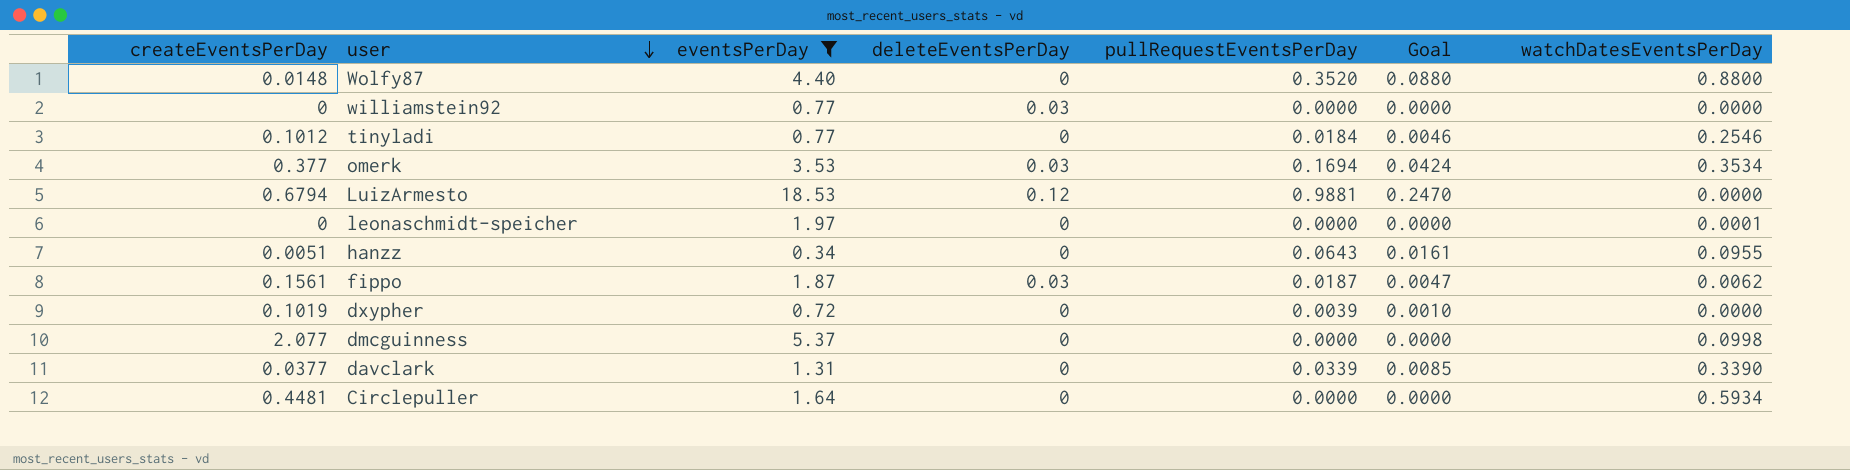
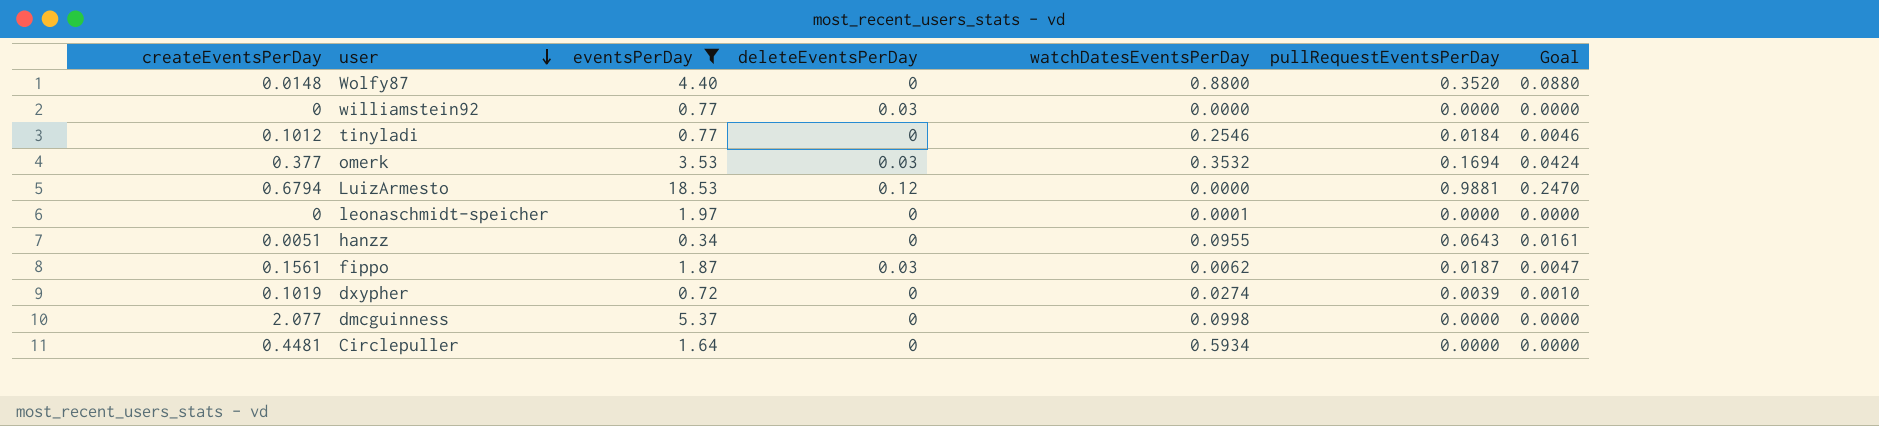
column watchDatesEventsPerDay | position: 7 -> 5
row davclark: 0.0377 | 1.31 | 0 | 0.0339 | 0.0085 | 0.3390 -> none
omerk | watchDatesEventsPerDay: 0.3534 -> 0.3532
dxypher | watchDatesEventsPerDay: 0.0000 -> 0.0274

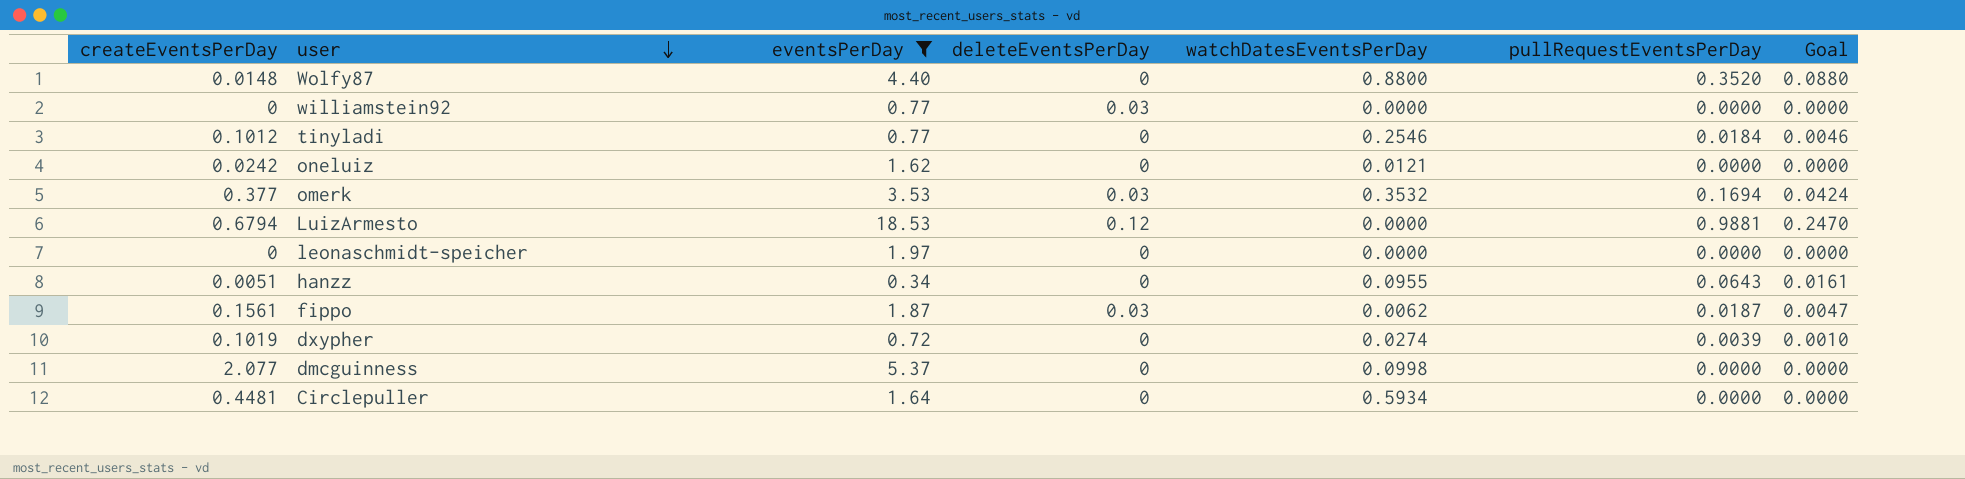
row oneluiz: none -> 0.0242 | 1.62 | 0 | 0.0121 | 0.0000 | 0.0000
leonaschmidt-speicher | watchDatesEventsPerDay: 0.0001 -> 0.0000

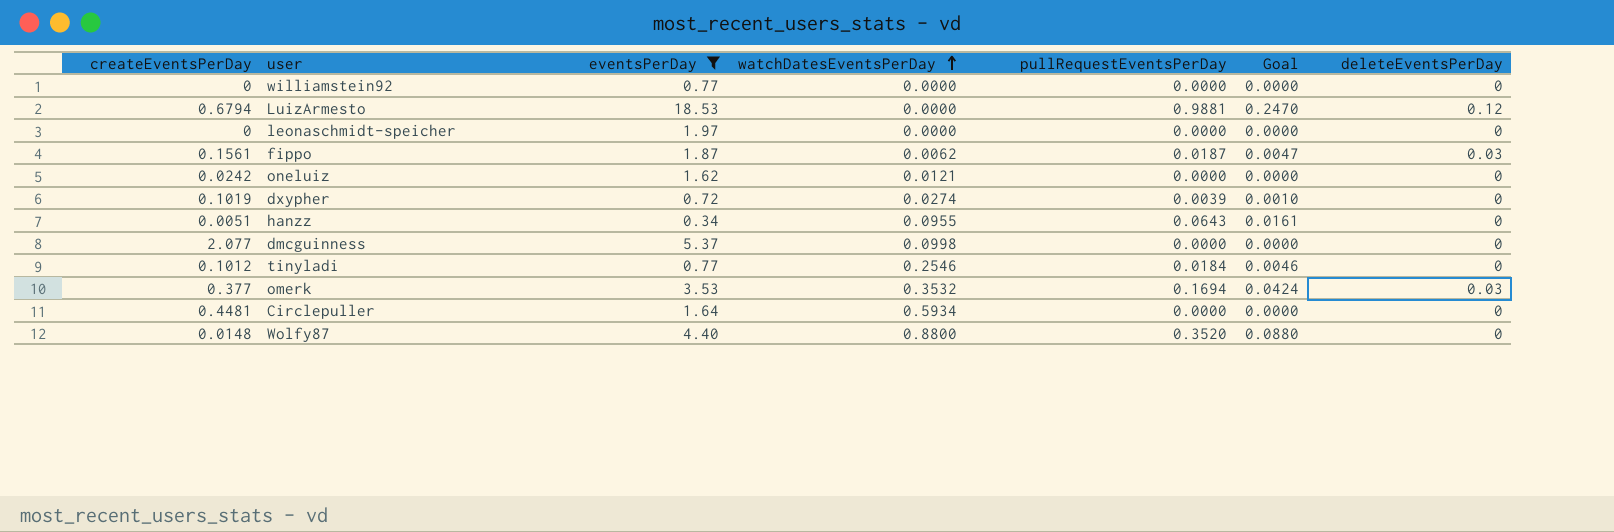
row order: user descending -> watchDatesEventsPerDay ascending
column deleteEventsPerDay | position: 4 -> 7
williamstein92 | deleteEventsPerDay: 0.03 -> 0

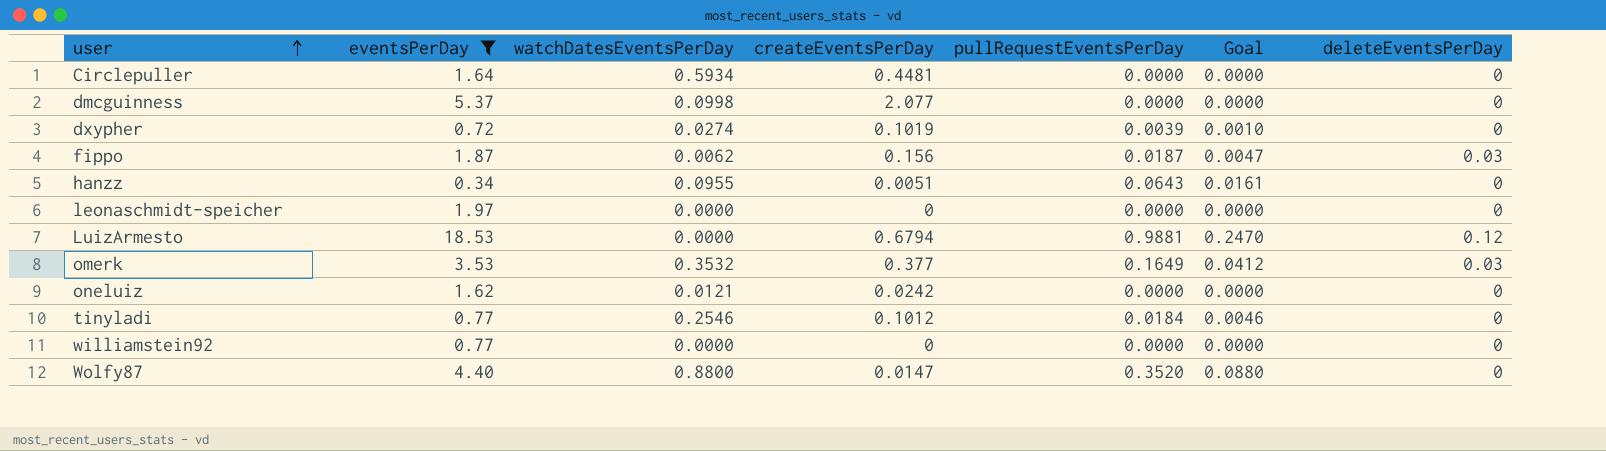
row order: watchDatesEventsPerDay ascending -> user ascending
column createEventsPerDay | position: 1 -> 4
fippo | createEventsPerDay: 0.1561 -> 0.156
omerk | pullRequestEventsPerDay: 0.1694 -> 0.1649
omerk | Goal: 0.0424 -> 0.0412
Wolfy87 | createEventsPerDay: 0.0148 -> 0.0147

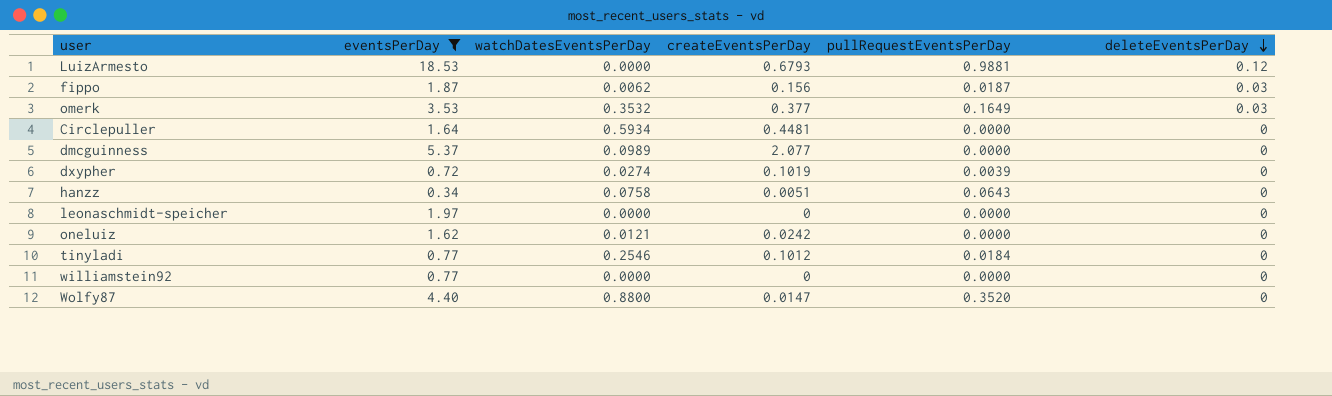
row order: user ascending -> deleteEventsPerDay descending
column Goal | formula: [pullRequestEventsPerDay] * 0.25 -> none
LuizArmesto | createEventsPerDay: 0.6794 -> 0.6793
dmcguinness | watchDatesEventsPerDay: 0.0998 -> 0.0989
hanzz | watchDatesEventsPerDay: 0.0955 -> 0.0758

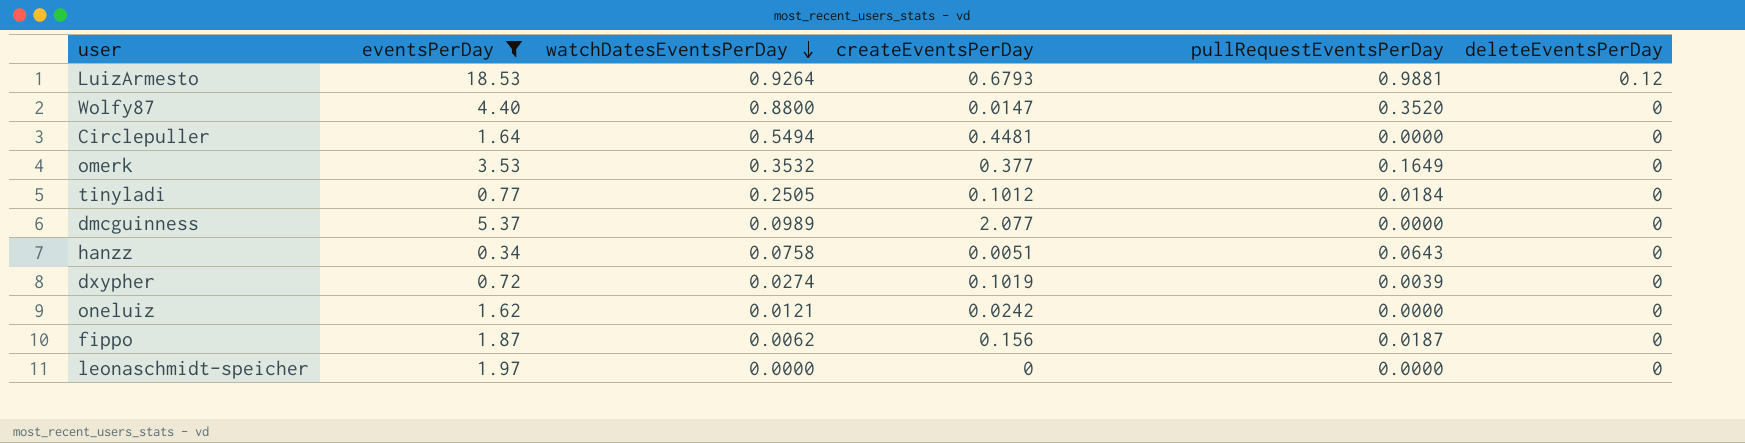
row order: deleteEventsPerDay descending -> watchDatesEventsPerDay descending
row williamstein92: 0.77 | 0.0000 | 0 | 0.0000 | 0 -> none
LuizArmesto | watchDatesEventsPerDay: 0.0000 -> 0.9264
Circlepuller | watchDatesEventsPerDay: 0.5934 -> 0.5494
omerk | deleteEventsPerDay: 0.03 -> 0
tinyladi | watchDatesEventsPerDay: 0.2546 -> 0.2505
fippo | deleteEventsPerDay: 0.03 -> 0

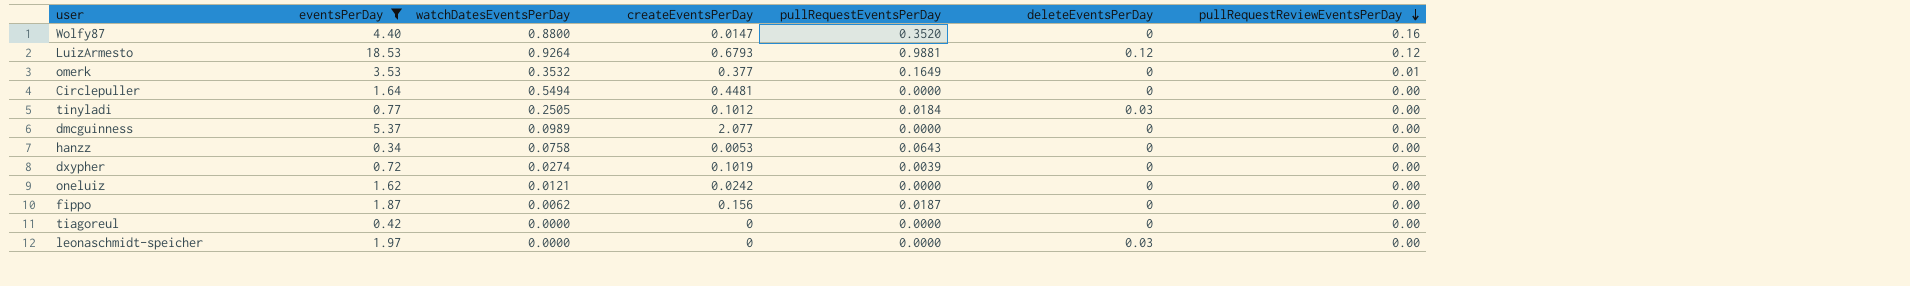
row order: watchDatesEventsPerDay descending -> pullRequestReviewEventsPerDay descending
column pullRequestReviewEventsPerDay | position: none -> 7
tinyladi | deleteEventsPerDay: 0 -> 0.03
hanzz | createEventsPerDay: 0.0051 -> 0.0053
row tiagoreul: none -> 0.42 | 0.0000 | 0 | 0.0000 | 0 | 0.00
leonaschmidt-speicher | deleteEventsPerDay: 0 -> 0.03

